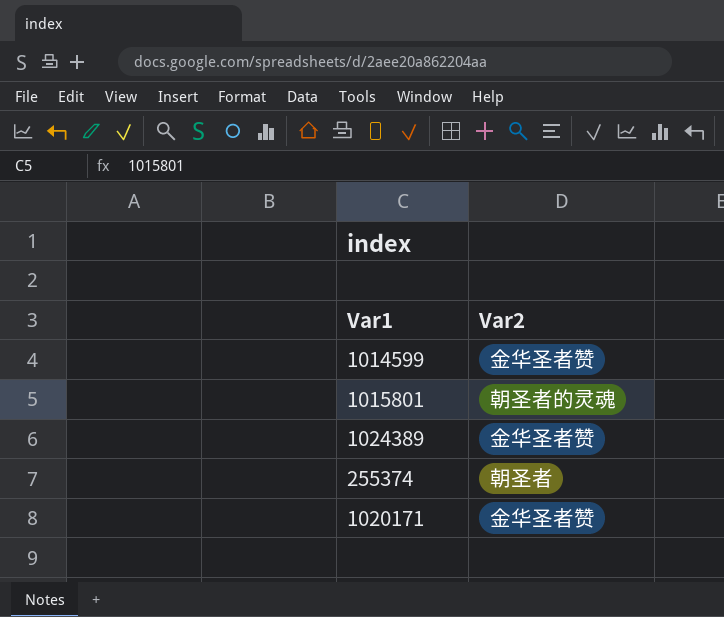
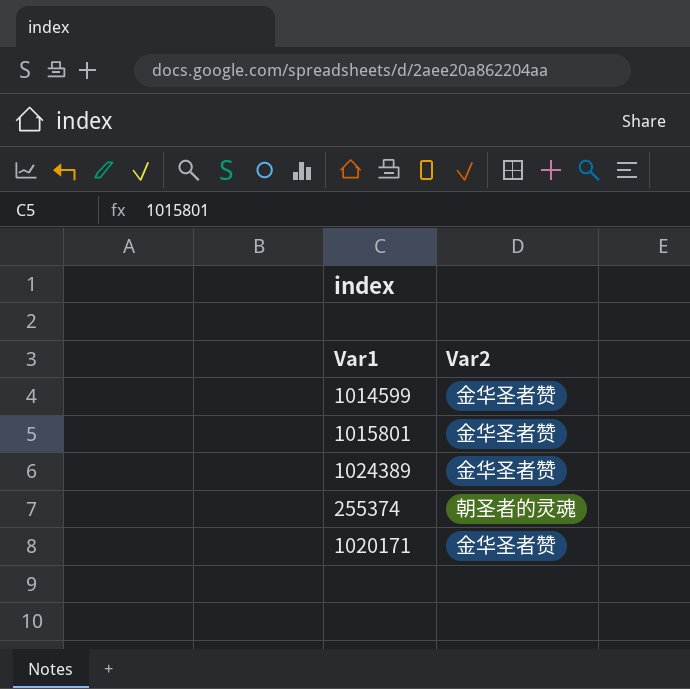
1015801 | Var2: 朝圣者的灵魂 -> 金华圣者赞
255374 | Var2: 朝圣者 -> 朝圣者的灵魂

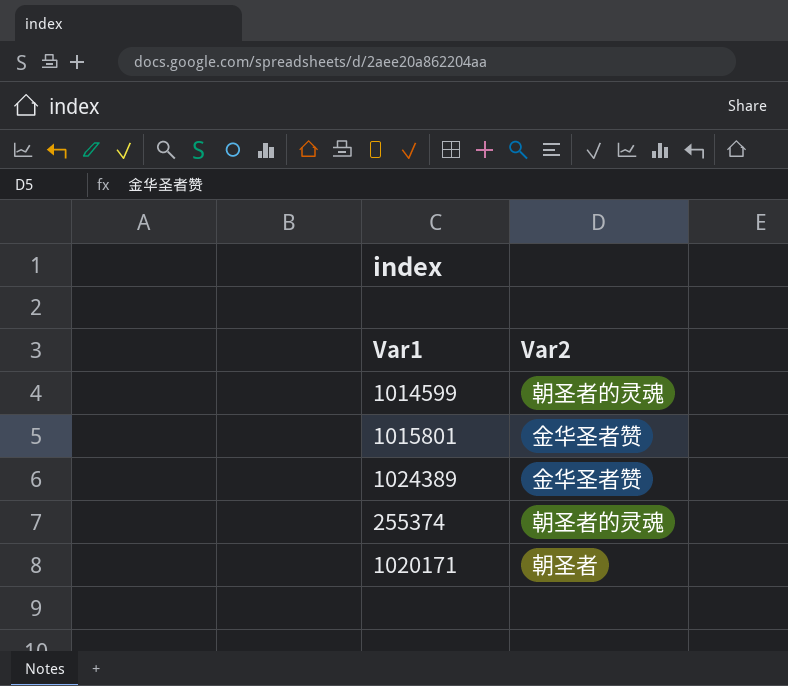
1014599 | Var2: 金华圣者赞 -> 朝圣者的灵魂
1020171 | Var2: 金华圣者赞 -> 朝圣者

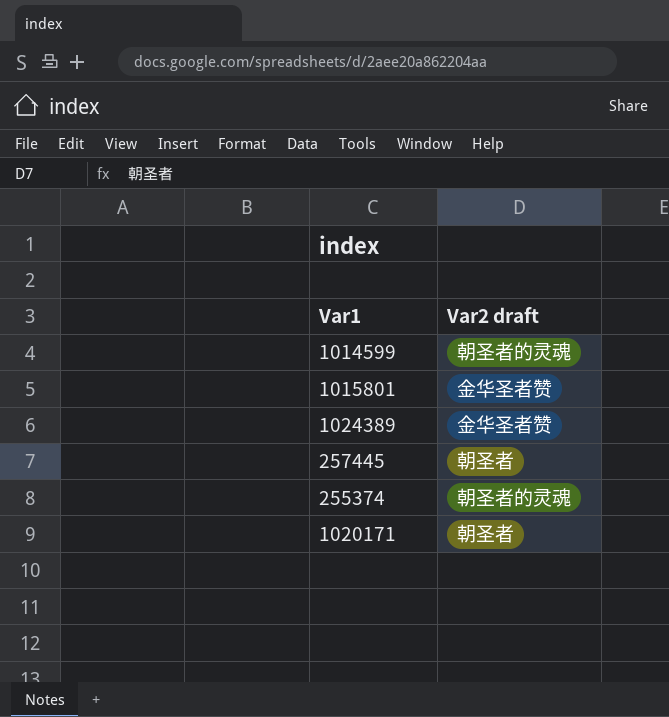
column name: Var2 -> Var2 draft
row 257445: none -> 朝圣者

